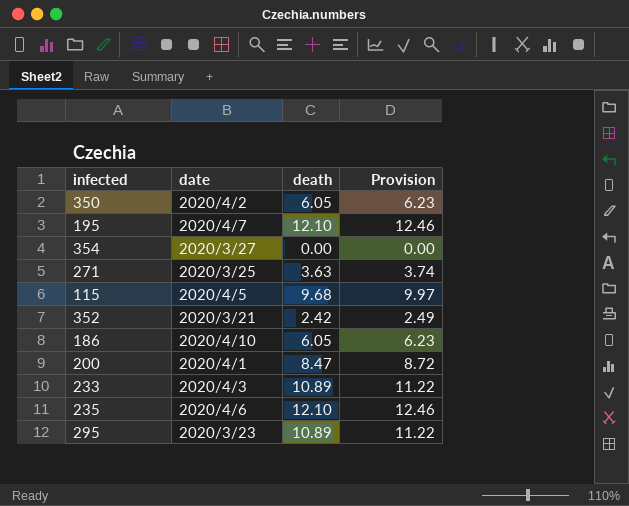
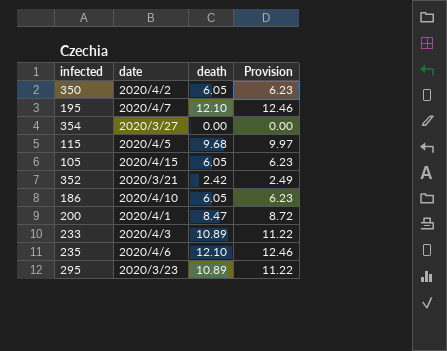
row 271: 2020/3/25 | 3.63 | 3.74 -> none
row 105: none -> 2020/4/15 | 6.05 | 6.23

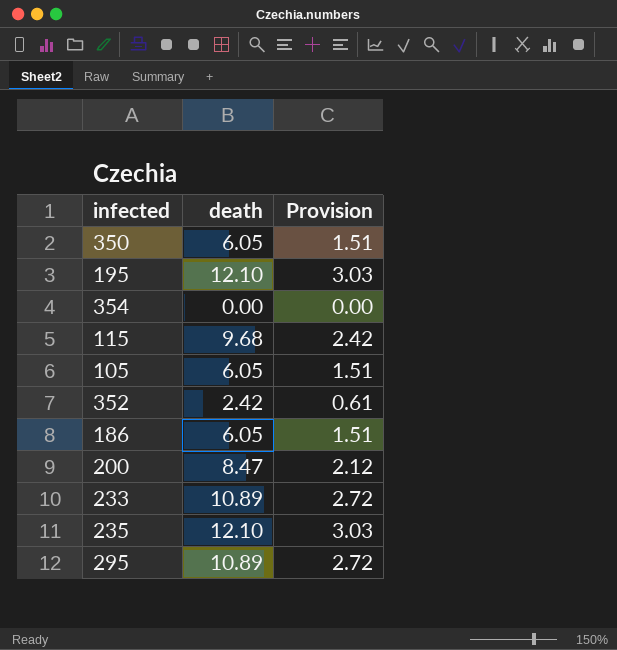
column date | position: 2 -> none
column Provision | formula: [death] * 1.03 -> [death] * 0.25

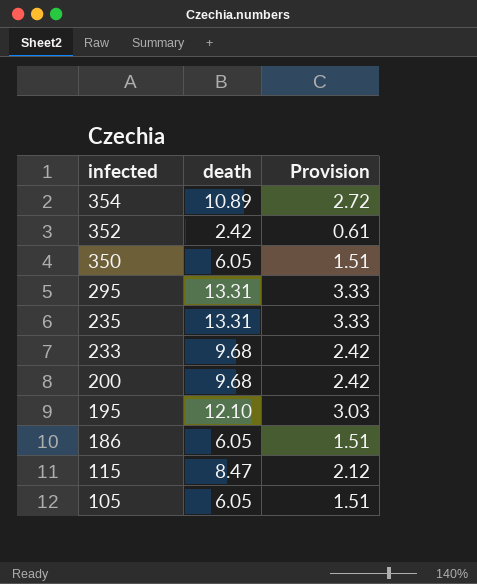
row order: none -> infected descending
354 | death: 0.00 -> 10.89
354 | Provision: 0.00 -> 2.72
295 | death: 10.89 -> 13.31
295 | Provision: 2.72 -> 3.33
235 | death: 12.10 -> 13.31
235 | Provision: 3.03 -> 3.33
233 | death: 10.89 -> 9.68
233 | Provision: 2.72 -> 2.42
200 | death: 8.47 -> 9.68
200 | Provision: 2.12 -> 2.42
115 | death: 9.68 -> 8.47
115 | Provision: 2.42 -> 2.12

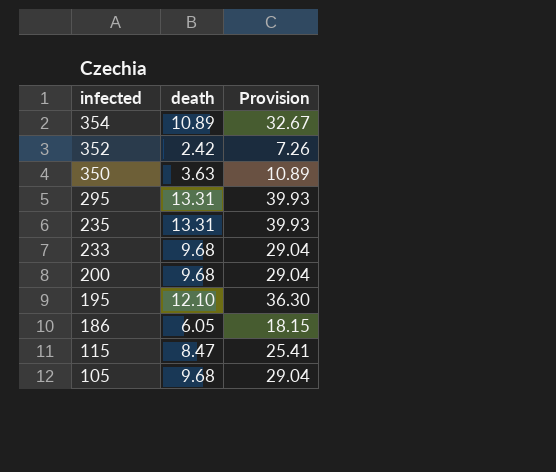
column Provision | formula: [death] * 0.25 -> [death] * 3
350 | death: 6.05 -> 3.63
105 | death: 6.05 -> 9.68

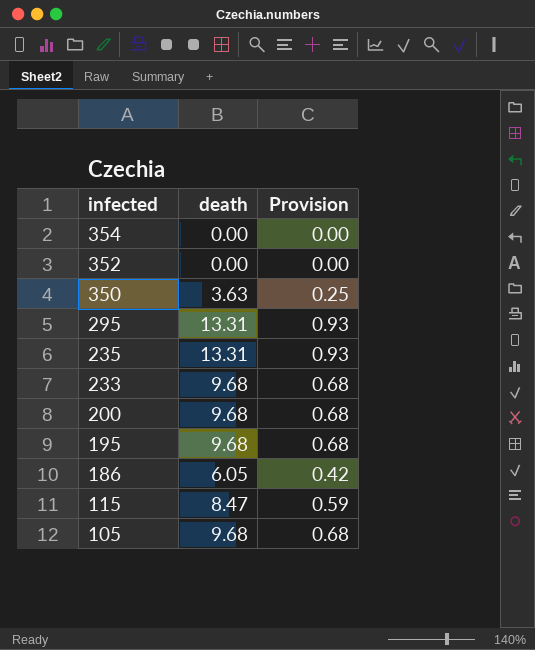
column Provision | formula: [death] * 3 -> [death] * 0.07
354 | death: 10.89 -> 0.00
352 | death: 2.42 -> 0.00
195 | death: 12.10 -> 9.68

